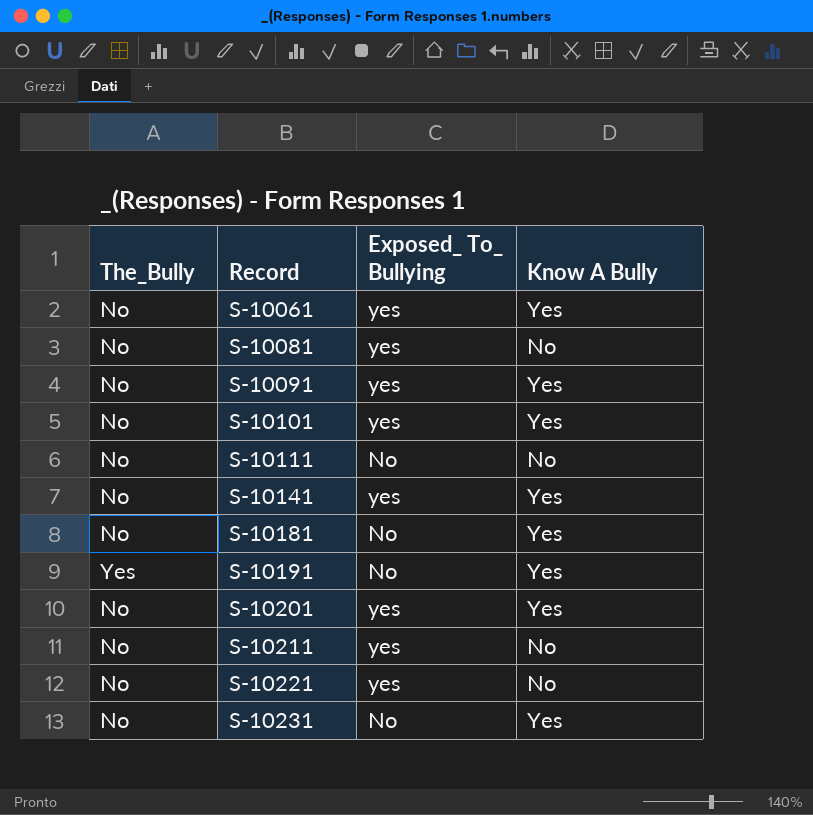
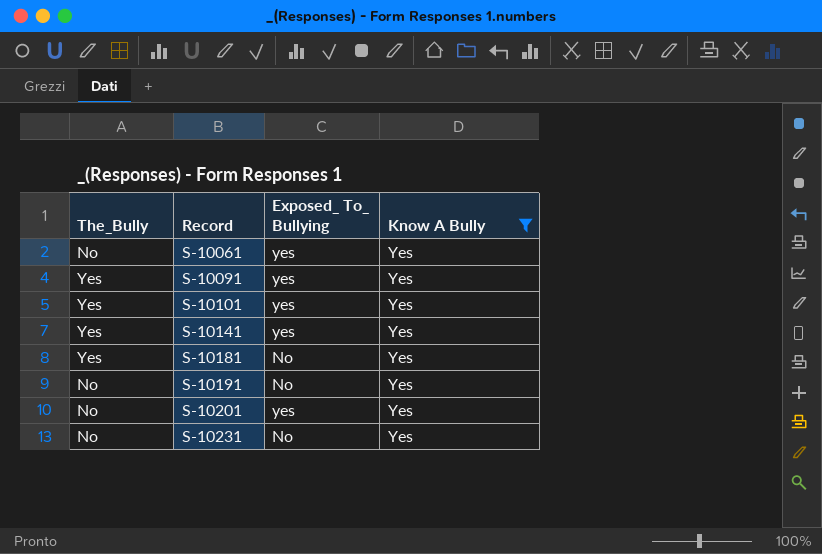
filter: none -> Know A Bully = Yes
S-10091 | The_Bully: No -> Yes
S-10101 | The_Bully: No -> Yes
S-10141 | The_Bully: No -> Yes
S-10181 | The_Bully: No -> Yes
S-10191 | The_Bully: Yes -> No

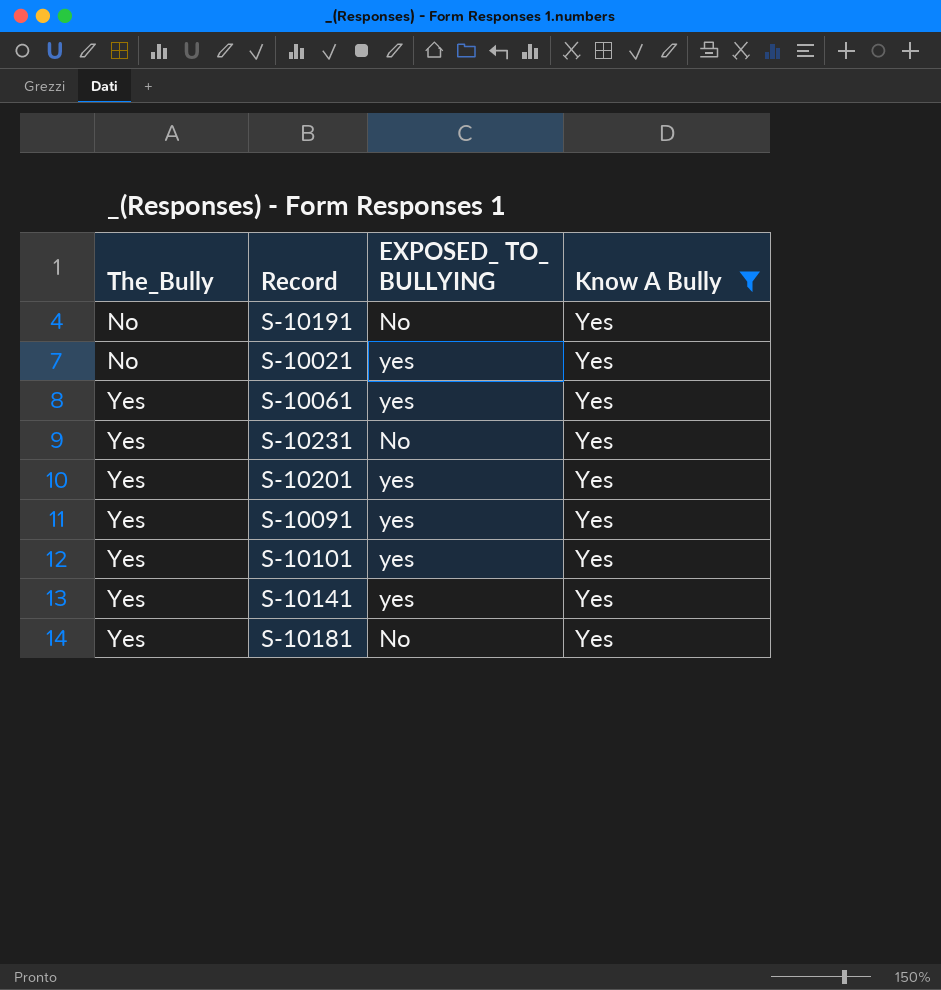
row order: Record ascending -> The_Bully ascending
column name: Exposed_ To_ Bullying -> EXPOSED_ TO_ BULLYING
row S-10021: none -> No | yes | Yes
S-10061 | The_Bully: No -> Yes
S-10231 | The_Bully: No -> Yes
S-10201 | The_Bully: No -> Yes

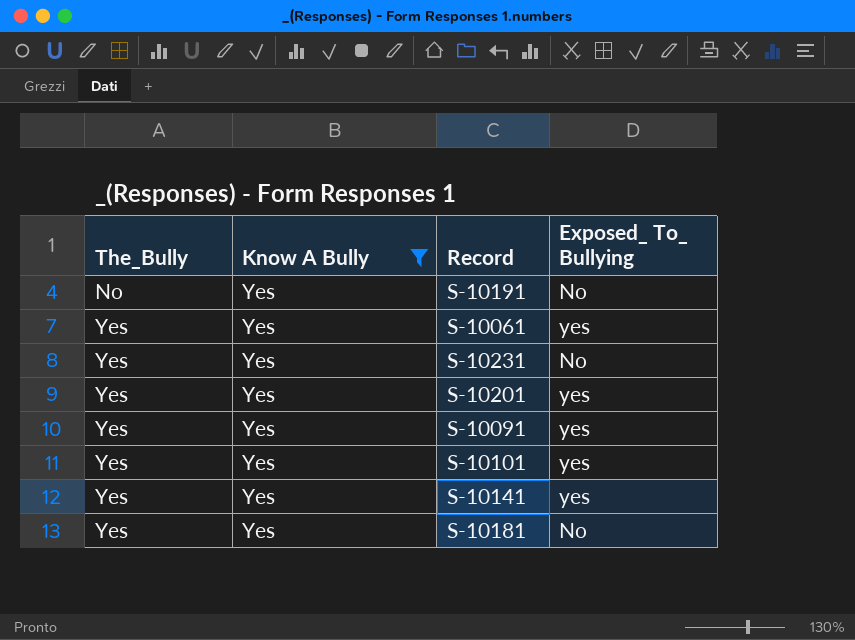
column Know A Bully | position: 4 -> 2
column name: EXPOSED_ TO_ BULLYING -> Exposed_ To_ Bullying
row S-10021: No | yes | Yes -> none

